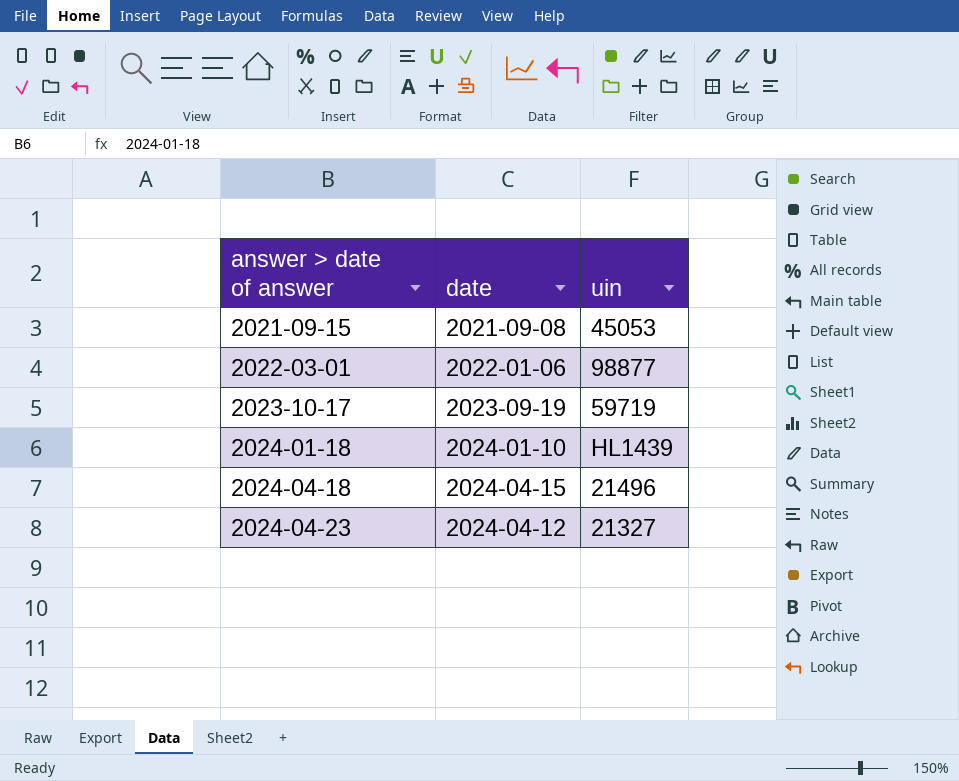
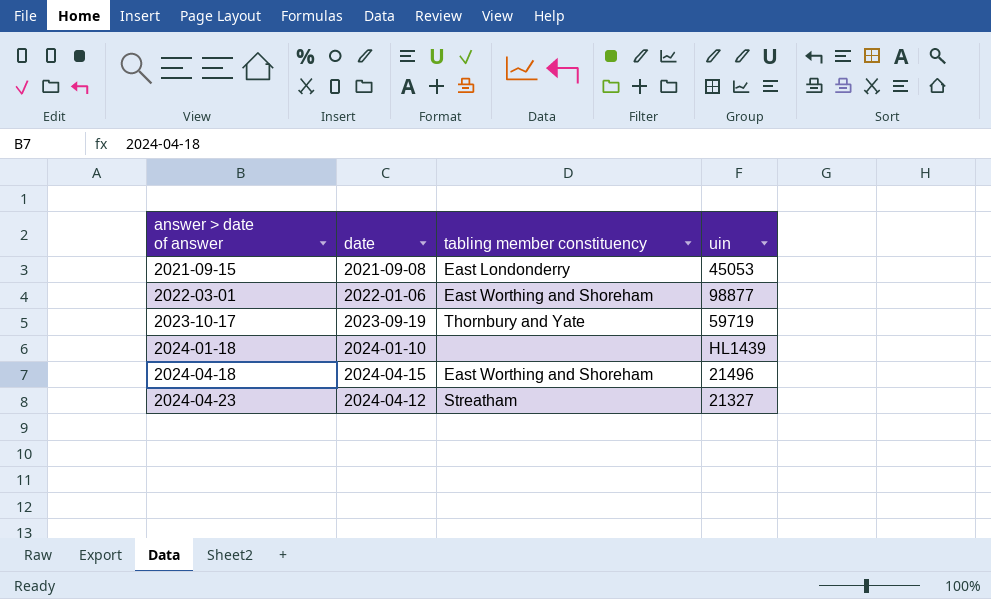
column tabling member constituency | position: none -> 3

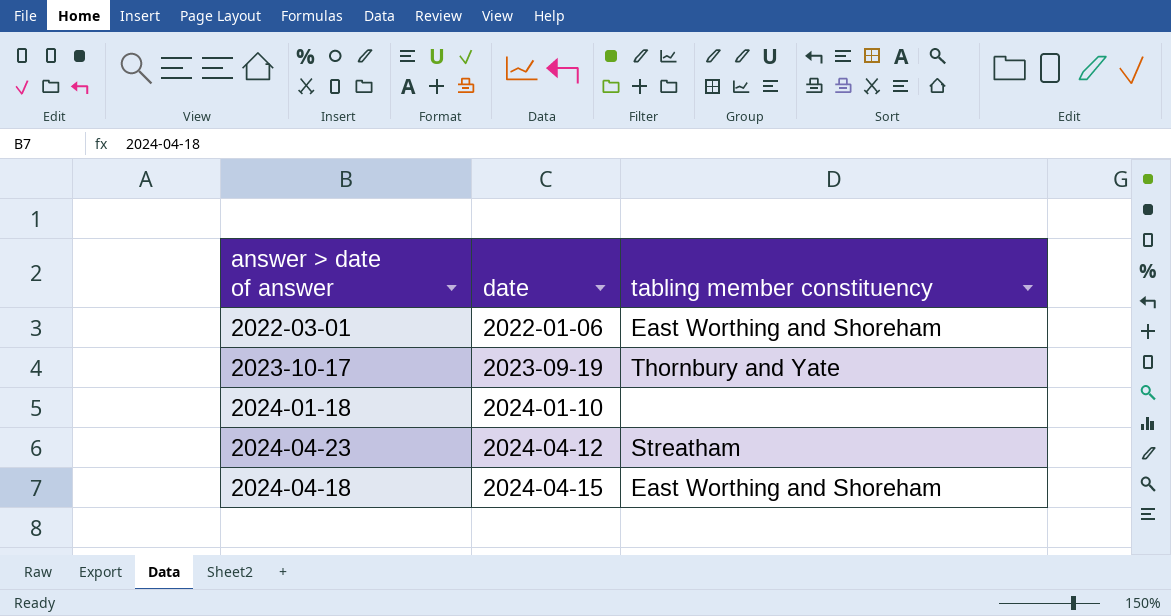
row order: answer > date of answer ascending -> date ascending
column uin | position: 4 -> none
row 2021-09-15: 2021-09-08 | East Londonderry | 45053 -> none

